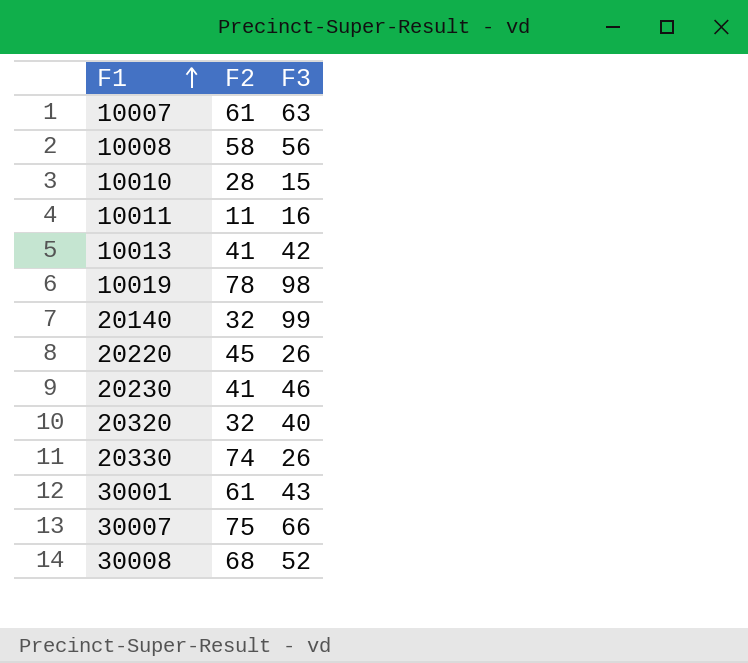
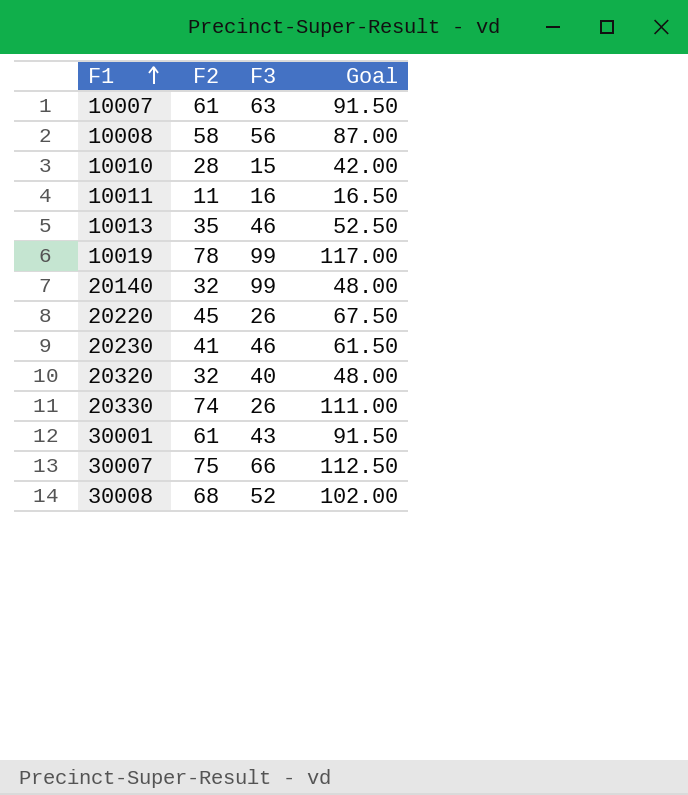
column Goal | formula: none -> [F2] * 1.5
10013 | F2: 41 -> 35
10013 | F3: 42 -> 46
10019 | F3: 98 -> 99

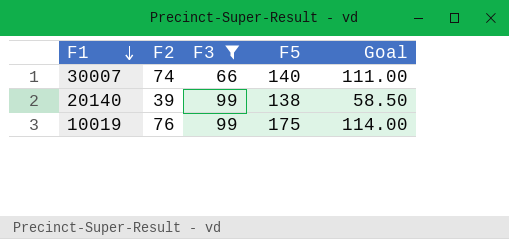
filter: none -> F3 >= 66
row order: F1 ascending -> F1 descending
column F5 | formula: none -> [F2] + [F3]
30007 | F2: 75 -> 74
30007 | Goal: 112.50 -> 111.00
20140 | F2: 32 -> 39
20140 | Goal: 48.00 -> 58.50
10019 | F2: 78 -> 76
10019 | Goal: 117.00 -> 114.00

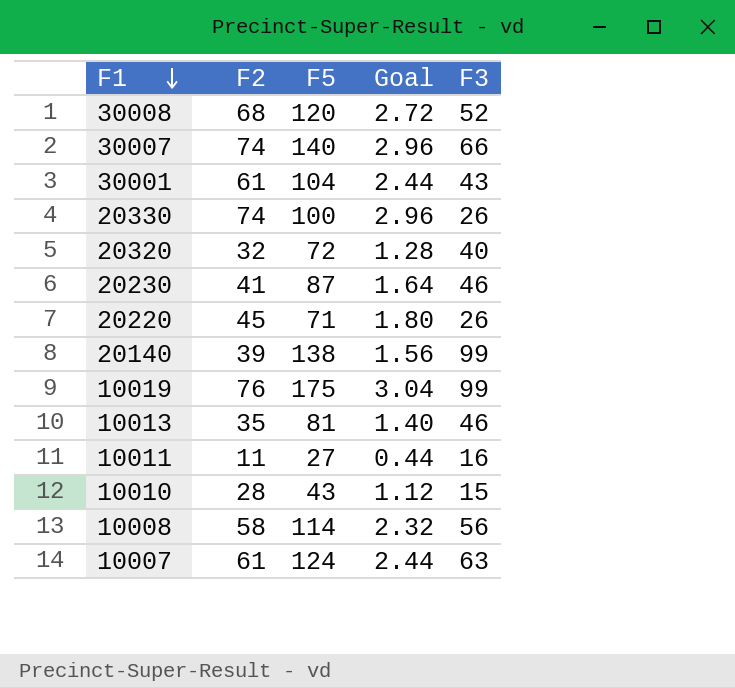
filter: F3 >= 66 -> none
column Goal | formula: [F2] * 1.5 -> [F2] * 0.04
column F3 | position: 3 -> 5

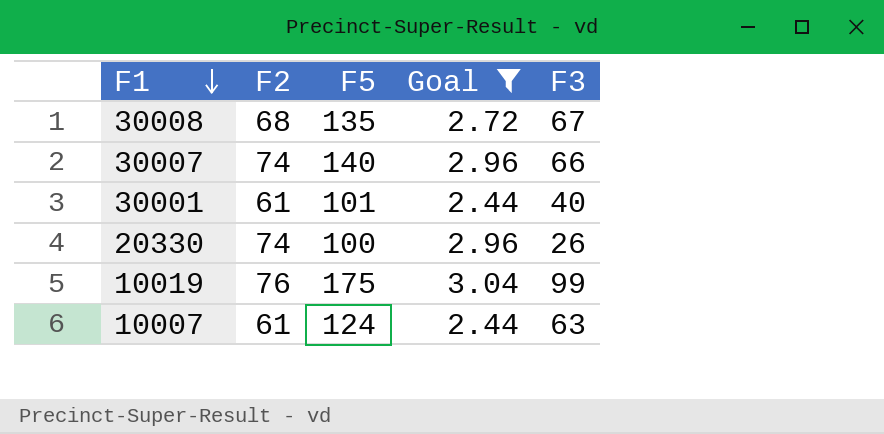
filter: none -> Goal >= 2.44
30008 | F5: 120 -> 135
30008 | F3: 52 -> 67
30001 | F5: 104 -> 101
30001 | F3: 43 -> 40

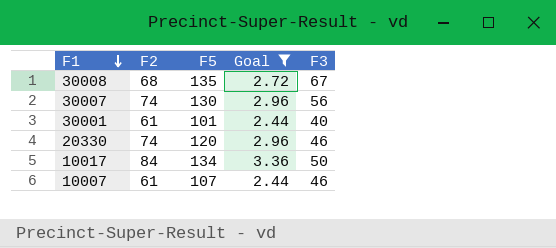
row 10019: 76 | 175 | 3.04 | 99 -> none
30007 | F5: 140 -> 130
30007 | F3: 66 -> 56
20330 | F5: 100 -> 120
20330 | F3: 26 -> 46
row 10017: none -> 84 | 134 | 3.36 | 50
10007 | F5: 124 -> 107
10007 | F3: 63 -> 46

